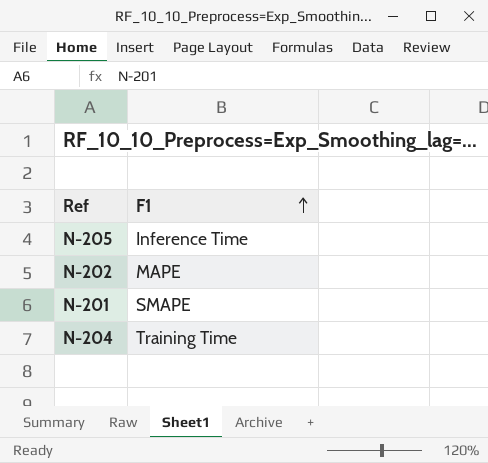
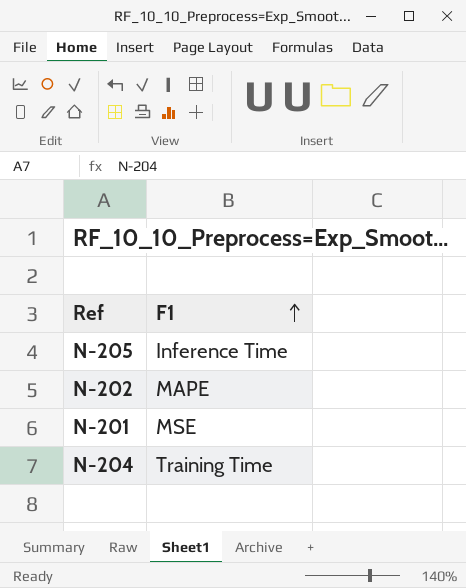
N-201 | F1: SMAPE -> MSE

